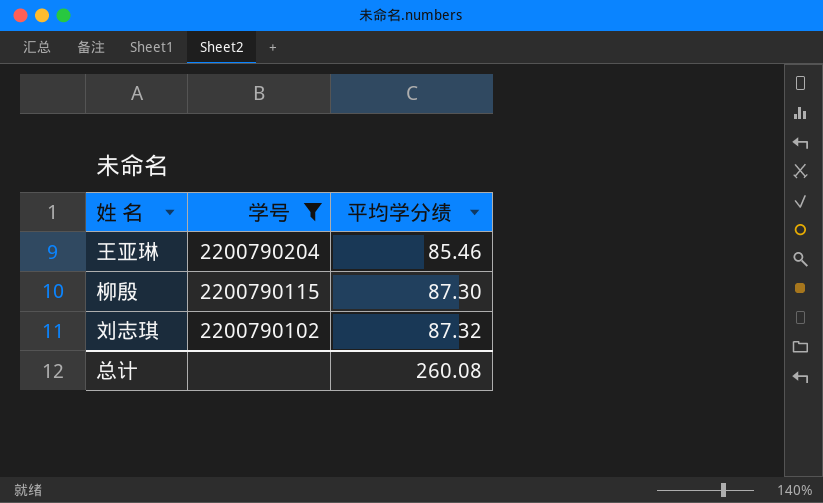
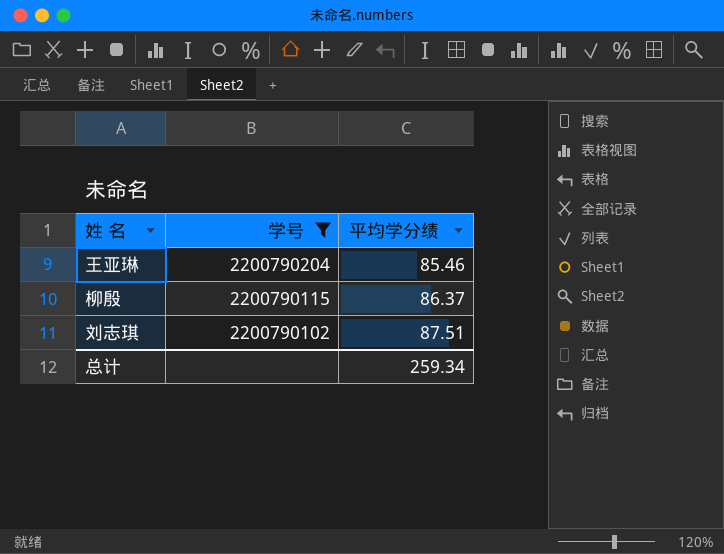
柳殷 | 平均学分绩: 87.30 -> 86.37
刘志琪 | 平均学分绩: 87.32 -> 87.51
总计 | 平均学分绩: 260.08 -> 259.34

